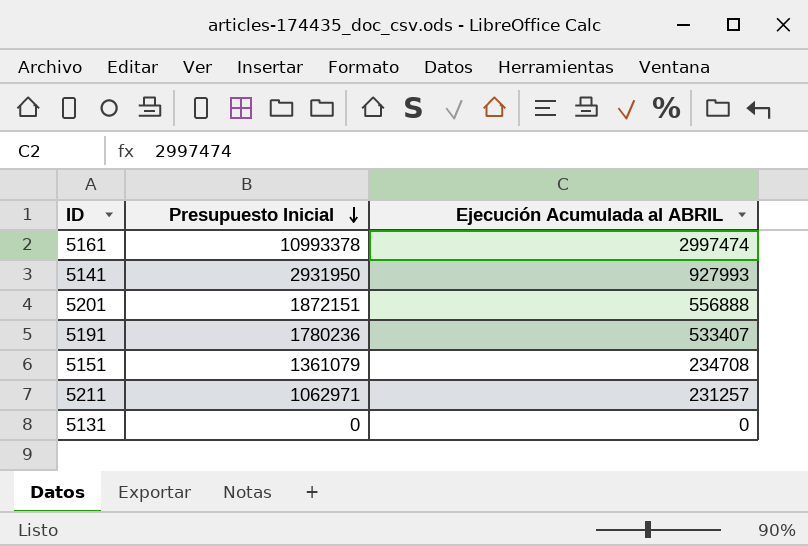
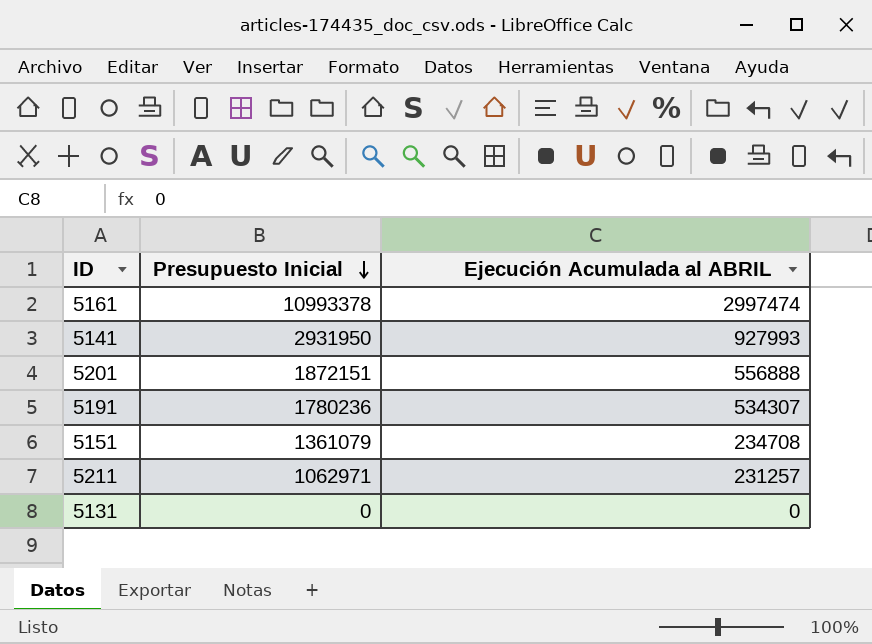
5191 | Ejecución Acumulada al ABRIL: 533407 -> 534307

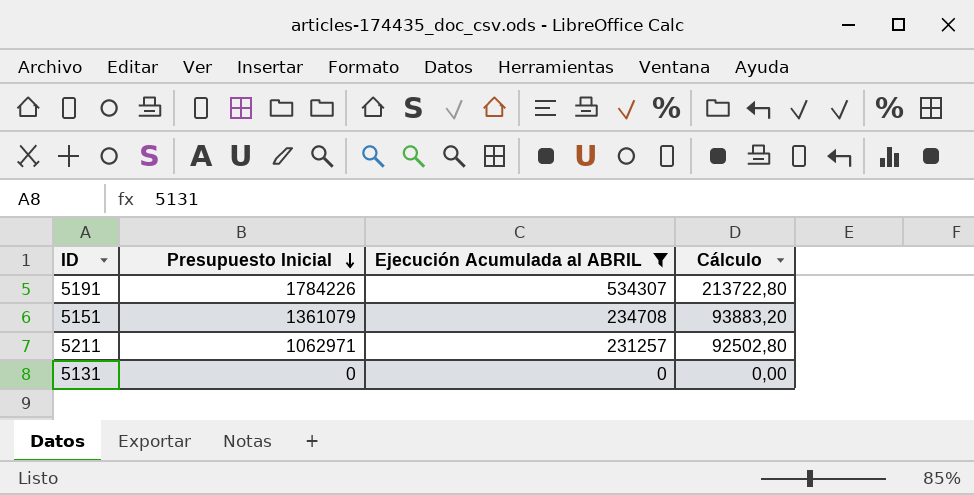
filter: none -> Ejecución Acumulada al ABRIL <= 534307
column Cálculo | formula: none -> [Ejecución Acumulada al ABRIL] * 0,4
5191 | Presupuesto Inicial: 1780236 -> 1784226

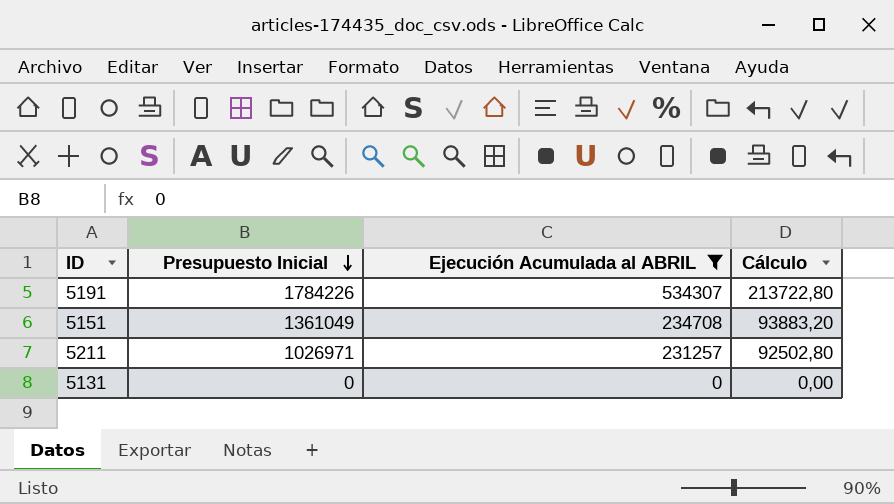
5151 | Presupuesto Inicial: 1361079 -> 1361049
5211 | Presupuesto Inicial: 1062971 -> 1026971

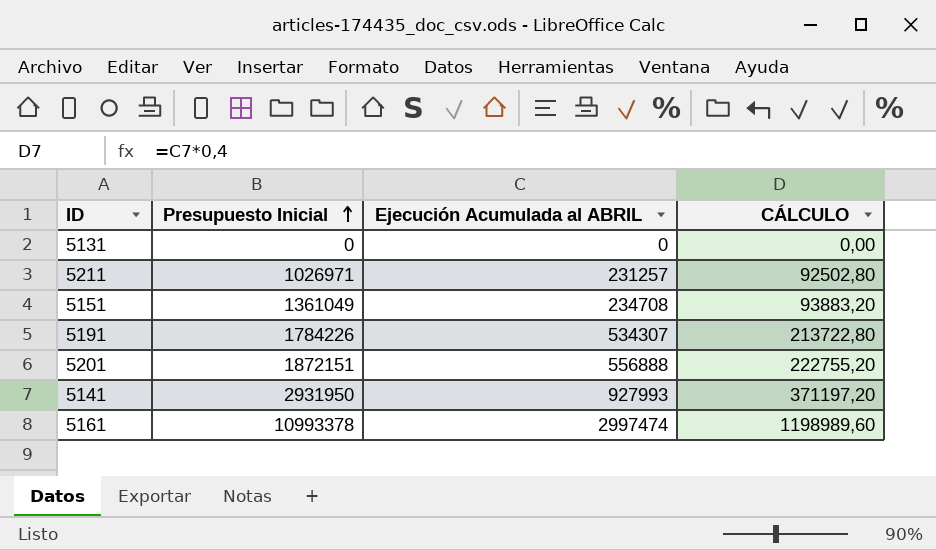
filter: Ejecución Acumulada al ABRIL <= 534307 -> none
row order: Presupuesto Inicial descending -> Presupuesto Inicial ascending
column name: Cálculo -> CÁLCULO

